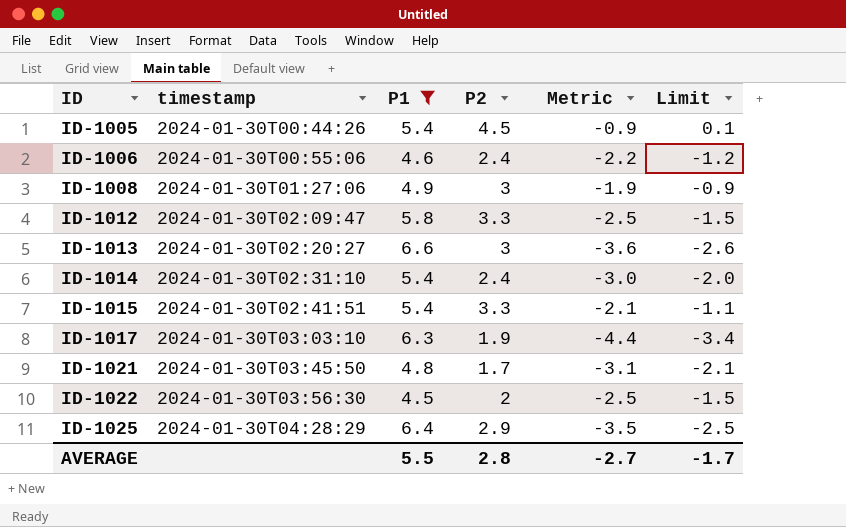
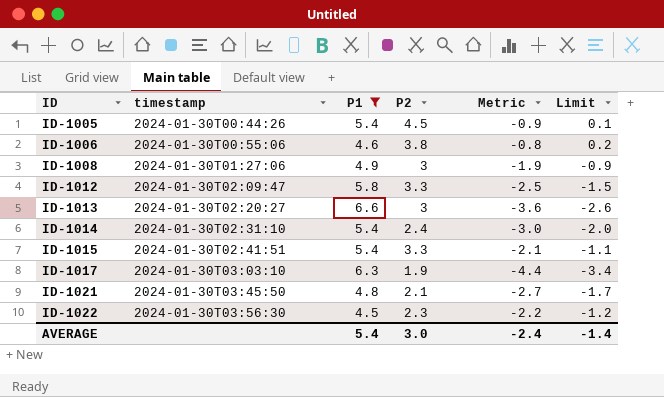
row ID-1025: 2024-01-30T04:28:29 | 6.4 | 2.9 | -3.5 | -2.5 -> none
ID-1006 | P2: 2.4 -> 3.8
ID-1006 | Metric: -2.2 -> -0.8
ID-1006 | Limit: -1.2 -> 0.2
ID-1021 | P2: 1.7 -> 2.1
ID-1021 | Metric: -3.1 -> -2.7
ID-1021 | Limit: -2.1 -> -1.7
ID-1022 | P2: 2 -> 2.3
ID-1022 | Metric: -2.5 -> -2.2
ID-1022 | Limit: -1.5 -> -1.2
AVERAGE | P1: 5.5 -> 5.4
AVERAGE | P2: 2.8 -> 3.0
AVERAGE | Metric: -2.7 -> -2.4
AVERAGE | Limit: -1.7 -> -1.4

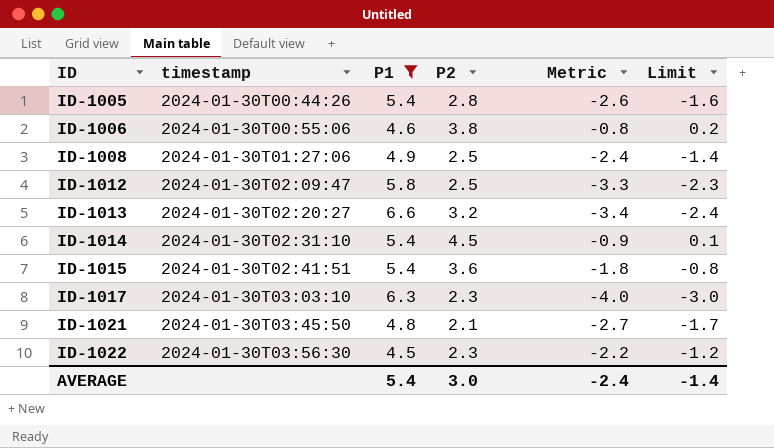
ID-1005 | P2: 4.5 -> 2.8
ID-1005 | Metric: -0.9 -> -2.6
ID-1005 | Limit: 0.1 -> -1.6
ID-1008 | P2: 3 -> 2.5
ID-1008 | Metric: -1.9 -> -2.4
ID-1008 | Limit: -0.9 -> -1.4
ID-1012 | P2: 3.3 -> 2.5
ID-1012 | Metric: -2.5 -> -3.3
ID-1012 | Limit: -1.5 -> -2.3
ID-1013 | P2: 3 -> 3.2
ID-1013 | Metric: -3.6 -> -3.4
ID-1013 | Limit: -2.6 -> -2.4
ID-1014 | P2: 2.4 -> 4.5
ID-1014 | Metric: -3.0 -> -0.9
ID-1014 | Limit: -2.0 -> 0.1
ID-1015 | P2: 3.3 -> 3.6
ID-1015 | Metric: -2.1 -> -1.8
ID-1015 | Limit: -1.1 -> -0.8
ID-1017 | P2: 1.9 -> 2.3
ID-1017 | Metric: -4.4 -> -4.0
ID-1017 | Limit: -3.4 -> -3.0

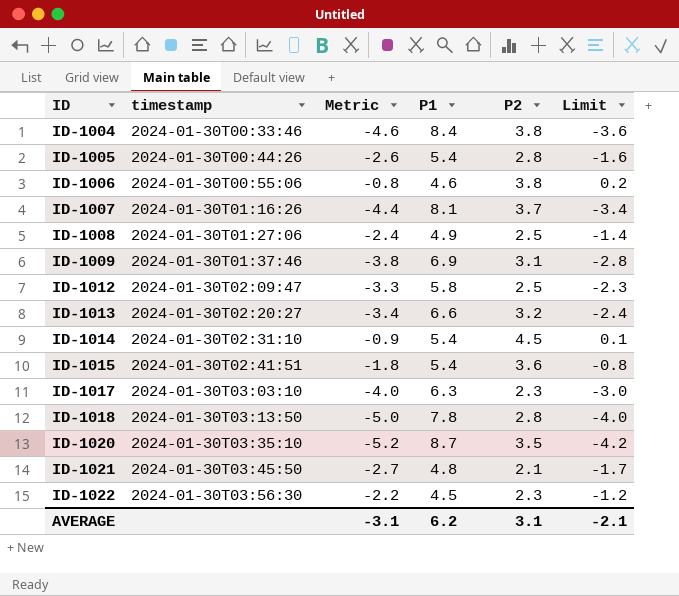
filter: P1 <= 6.6 -> none
column Metric | position: 5 -> 3
AVERAGE | Metric: -2.4 -> -3.1
AVERAGE | P1: 5.4 -> 6.2
AVERAGE | P2: 3.0 -> 3.1
AVERAGE | Limit: -1.4 -> -2.1

